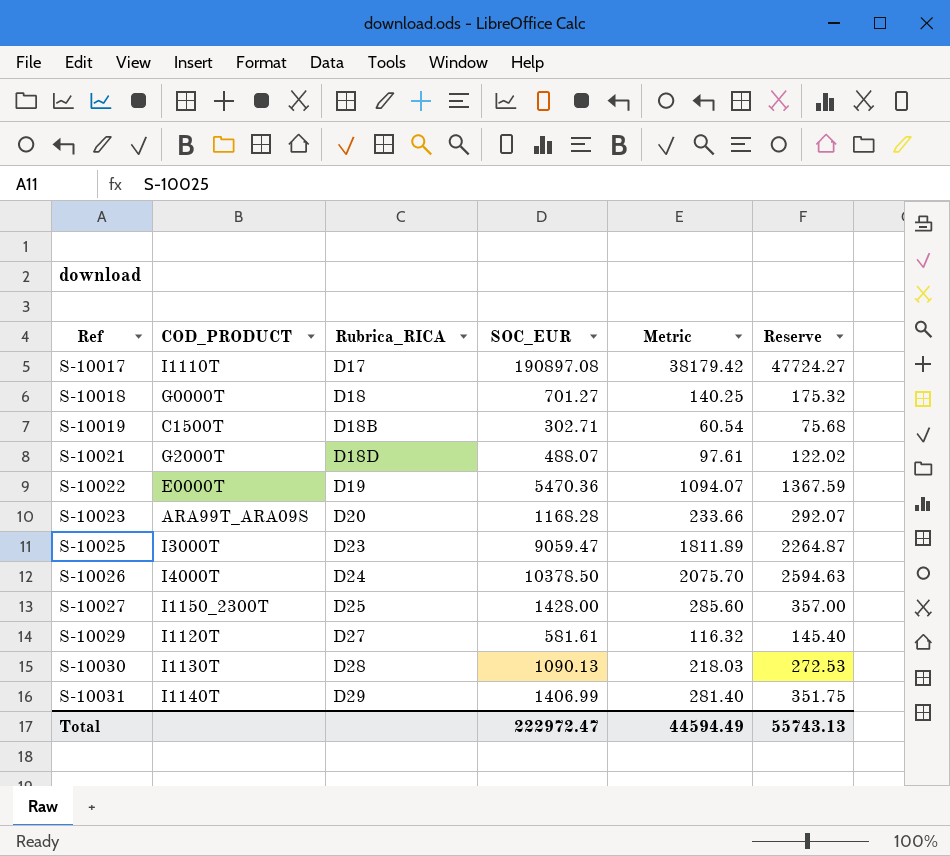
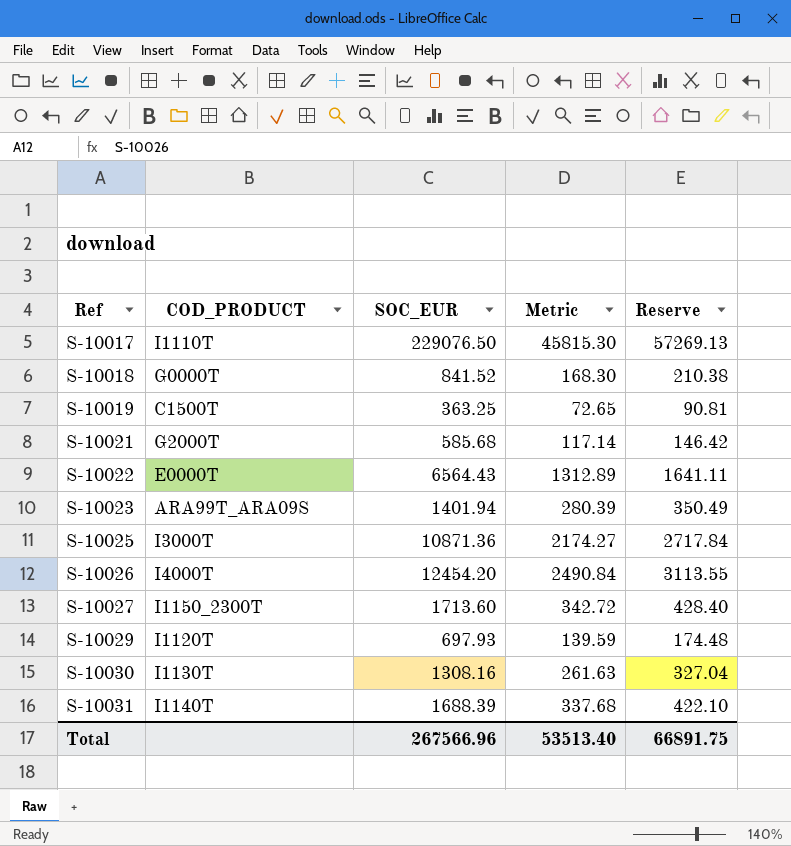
column Rubrica_RICA | position: 3 -> none
S-10017 | SOC_EUR: 190897.08 -> 229076.50
S-10017 | Metric: 38179.42 -> 45815.30
S-10017 | Reserve: 47724.27 -> 57269.13
S-10018 | SOC_EUR: 701.27 -> 841.52
S-10018 | Metric: 140.25 -> 168.30
S-10018 | Reserve: 175.32 -> 210.38
S-10019 | SOC_EUR: 302.71 -> 363.25
S-10019 | Metric: 60.54 -> 72.65
S-10019 | Reserve: 75.68 -> 90.81
S-10021 | SOC_EUR: 488.07 -> 585.68
S-10021 | Metric: 97.61 -> 117.14
S-10021 | Reserve: 122.02 -> 146.42
S-10022 | SOC_EUR: 5470.36 -> 6564.43
S-10022 | Metric: 1094.07 -> 1312.89
S-10022 | Reserve: 1367.59 -> 1641.11
S-10023 | SOC_EUR: 1168.28 -> 1401.94
S-10023 | Metric: 233.66 -> 280.39
S-10023 | Reserve: 292.07 -> 350.49
S-10025 | SOC_EUR: 9059.47 -> 10871.36
S-10025 | Metric: 1811.89 -> 2174.27
S-10025 | Reserve: 2264.87 -> 2717.84
S-10026 | SOC_EUR: 10378.50 -> 12454.20
S-10026 | Metric: 2075.70 -> 2490.84
S-10026 | Reserve: 2594.63 -> 3113.55
S-10027 | SOC_EUR: 1428.00 -> 1713.60
S-10027 | Metric: 285.60 -> 342.72
S-10027 | Reserve: 357.00 -> 428.40
S-10029 | SOC_EUR: 581.61 -> 697.93
S-10029 | Metric: 116.32 -> 139.59
S-10029 | Reserve: 145.40 -> 174.48
S-10030 | SOC_EUR: 1090.13 -> 1308.16
S-10030 | Metric: 218.03 -> 261.63
S-10030 | Reserve: 272.53 -> 327.04
S-10031 | SOC_EUR: 1406.99 -> 1688.39
S-10031 | Metric: 281.40 -> 337.68
S-10031 | Reserve: 351.75 -> 422.10
Total | SOC_EUR: 222972.47 -> 267566.96
Total | Metric: 44594.49 -> 53513.40
Total | Reserve: 55743.13 -> 66891.75

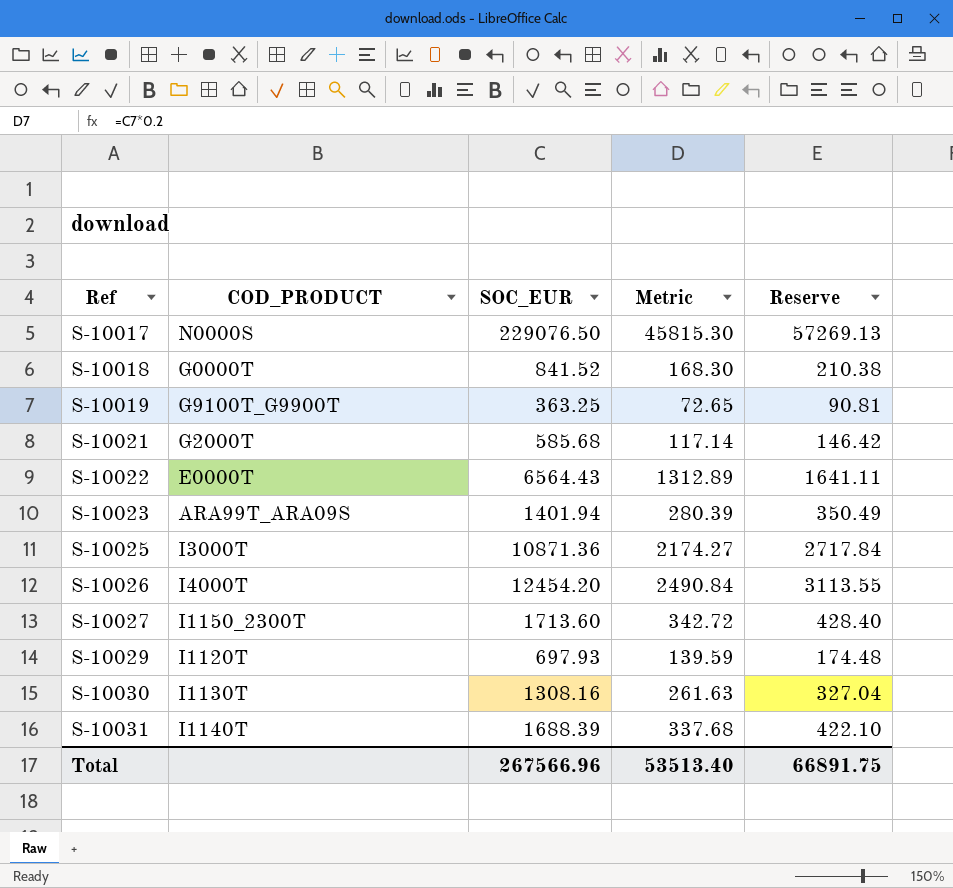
S-10017 | COD_PRODUCT: I1110T -> N0000S
S-10019 | COD_PRODUCT: C1500T -> G9100T_G9900T

